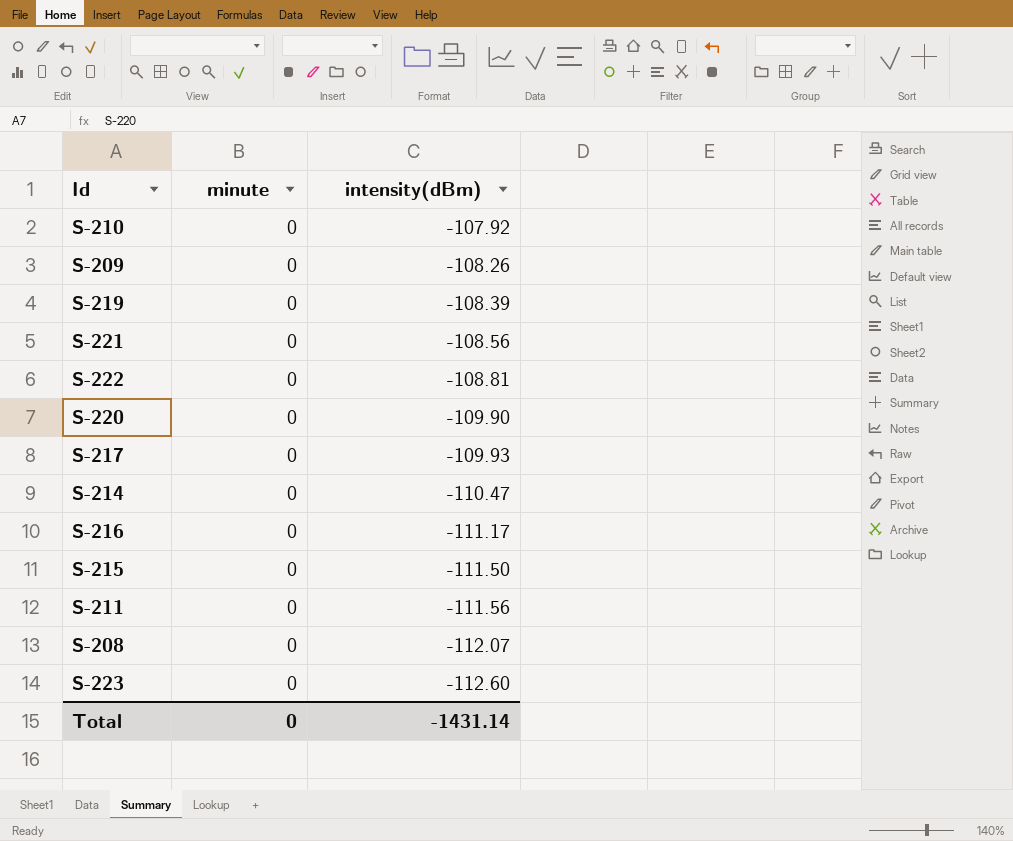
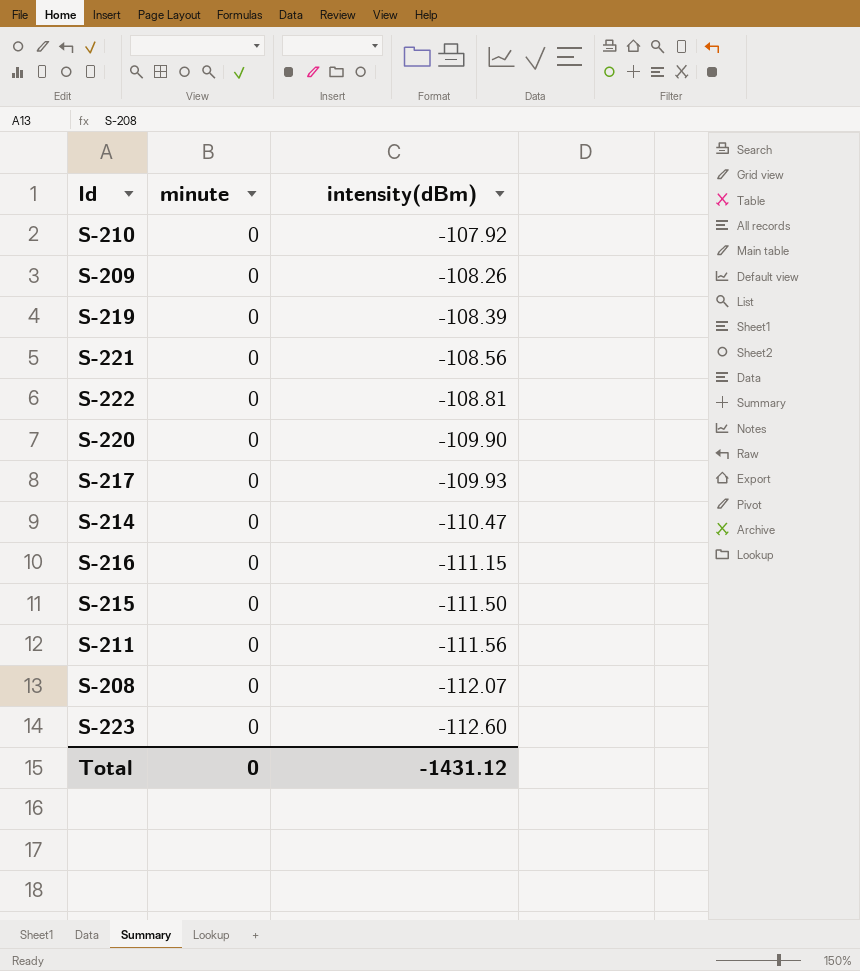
S-216 | intensity(dBm): -111.17 -> -111.15
Total | intensity(dBm): -1431.14 -> -1431.12

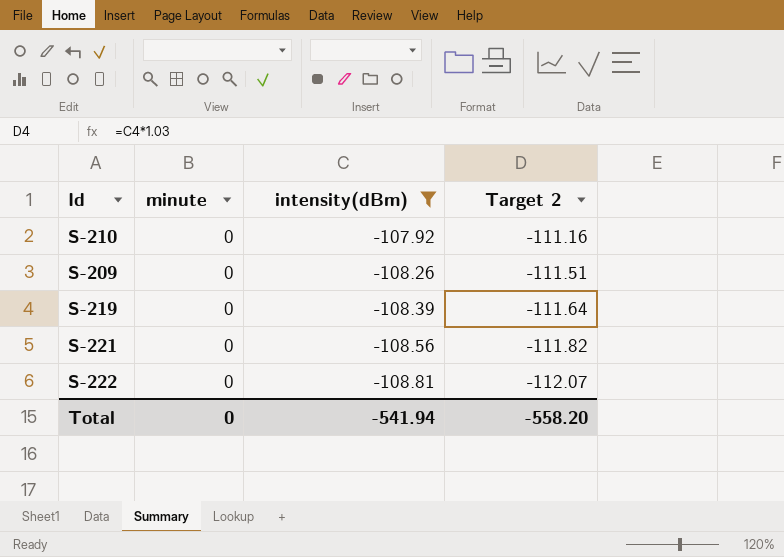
filter: none -> intensity(dBm) >= -108.81
column Target 2 | formula: none -> [intensity(dBm)] * 1.03
Total | intensity(dBm): -1431.12 -> -541.94

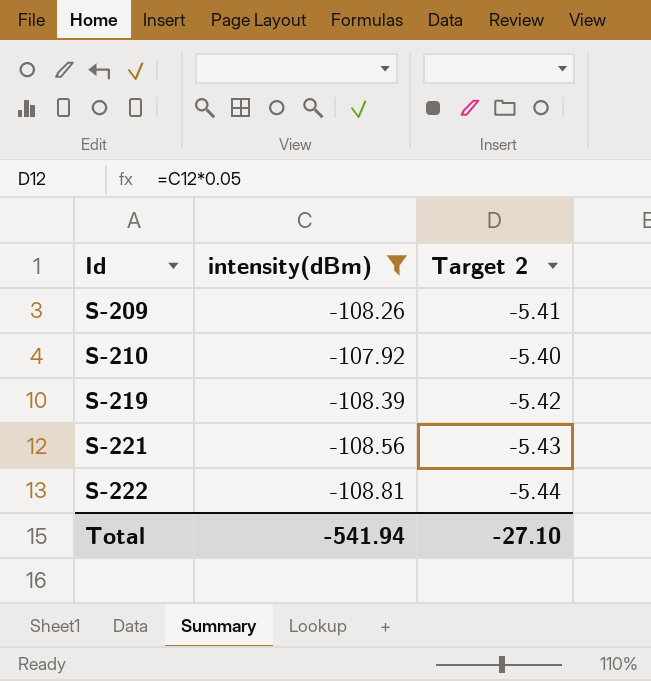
row order: intensity(dBm) descending -> Id ascending
column minute | position: 2 -> none
column Target 2 | formula: [intensity(dBm)] * 1.03 -> [intensity(dBm)] * 0.05
Total | Target 2: -558.20 -> -27.10

